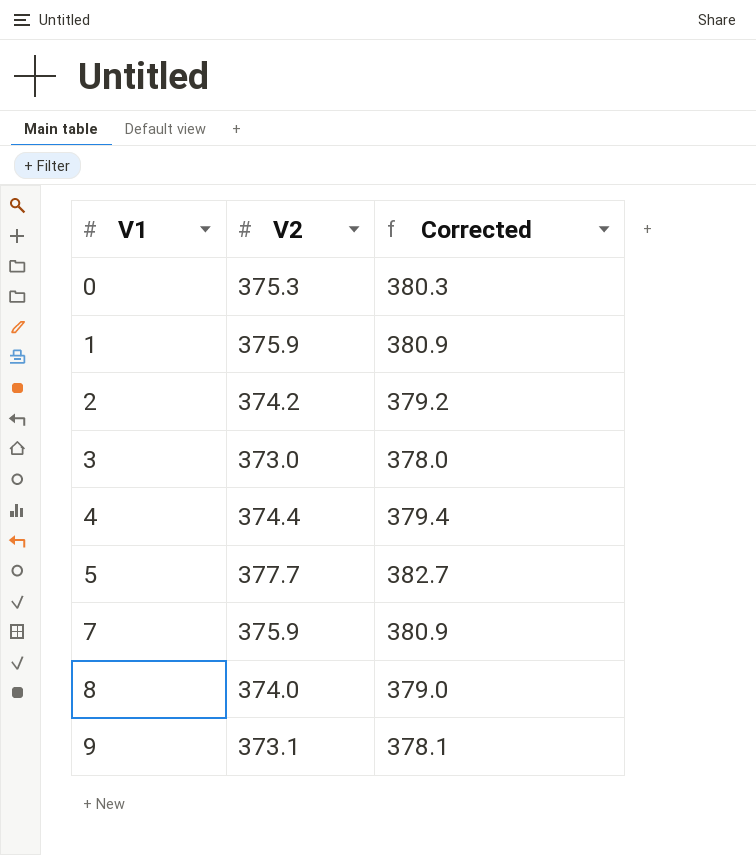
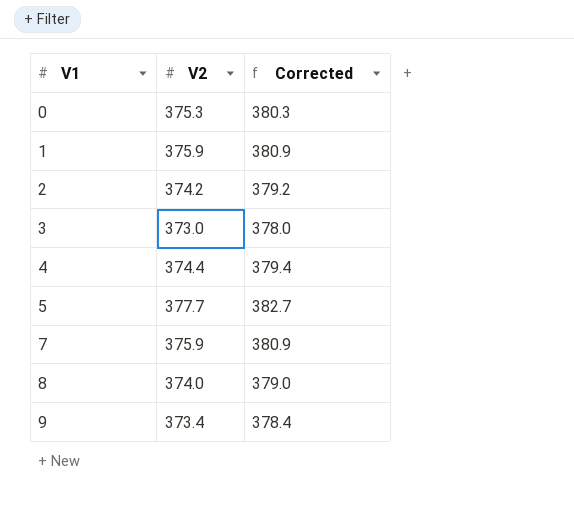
9 | V2: 373.1 -> 373.4
9 | Corrected: 378.1 -> 378.4

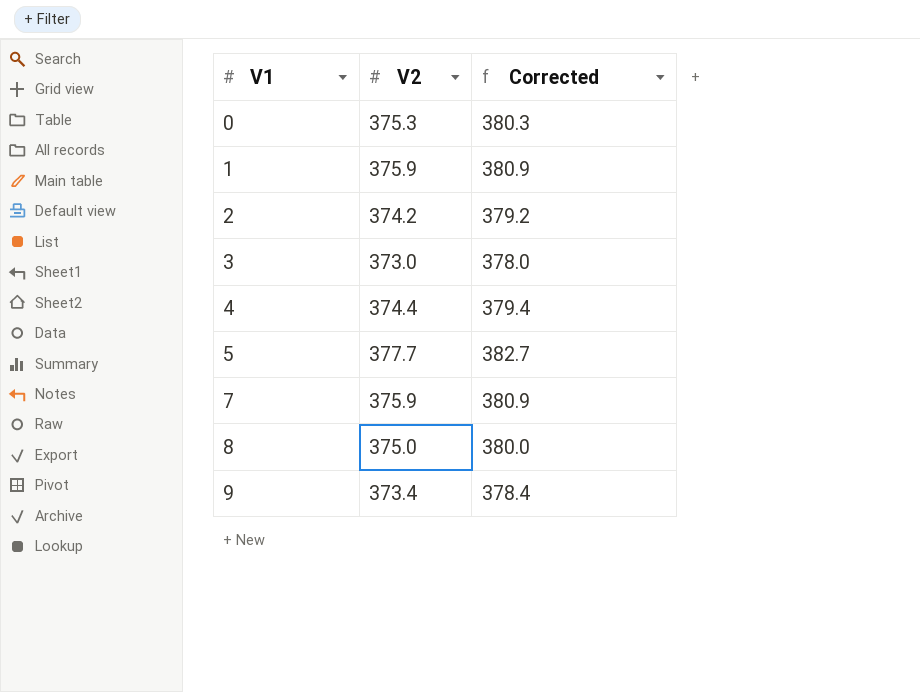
8 | V2: 374.0 -> 375.0
8 | Corrected: 379.0 -> 380.0

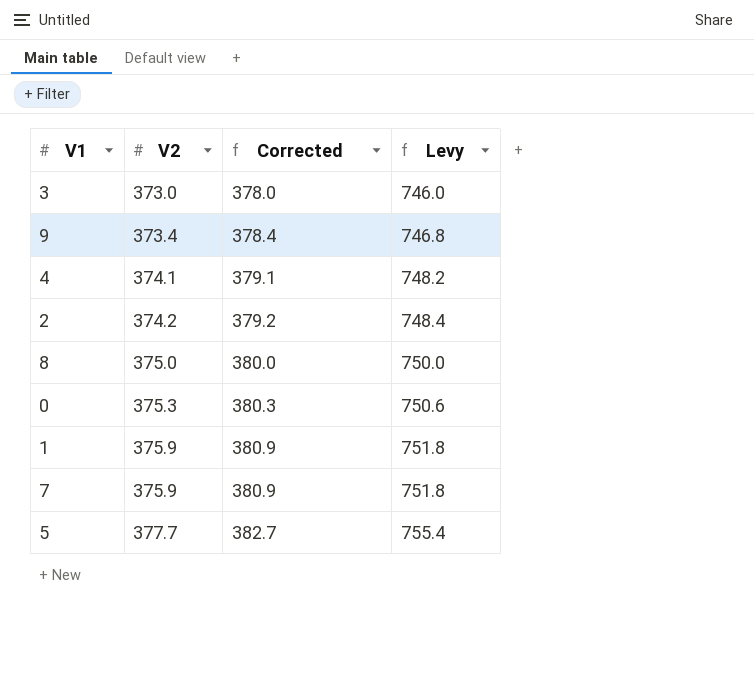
row order: V1 ascending -> V2 ascending
column Levy | formula: none -> [V2] * 2
4 | V2: 374.4 -> 374.1
4 | Corrected: 379.4 -> 379.1

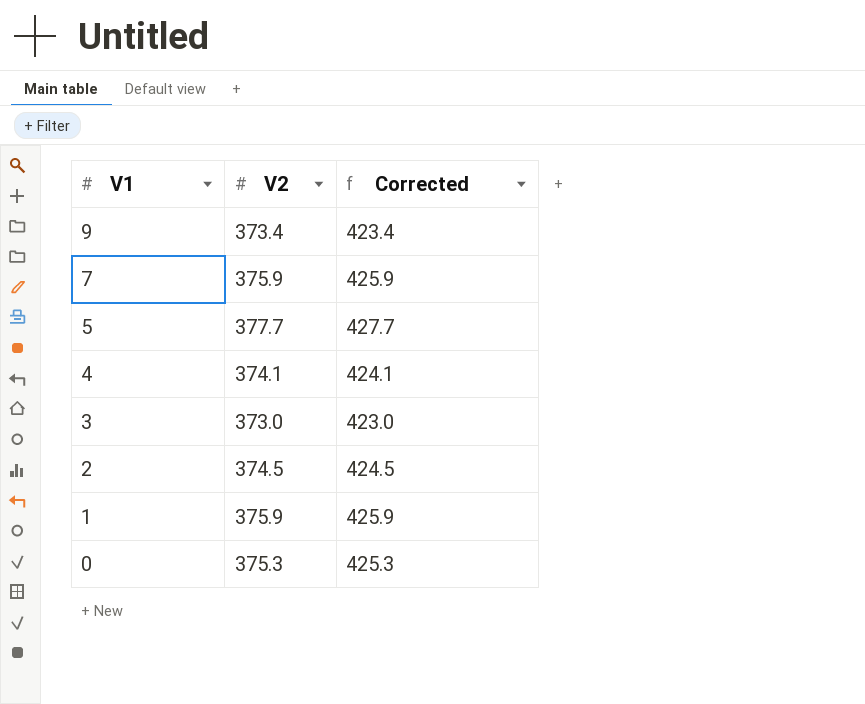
row order: V2 ascending -> V1 descending
column Levy | formula: [V2] * 2 -> none
column Corrected | formula: [V2] + 5 -> [V2] + 50
row 8: 375.0 | 380.0 | 750.0 -> none
2 | V2: 374.2 -> 374.5

